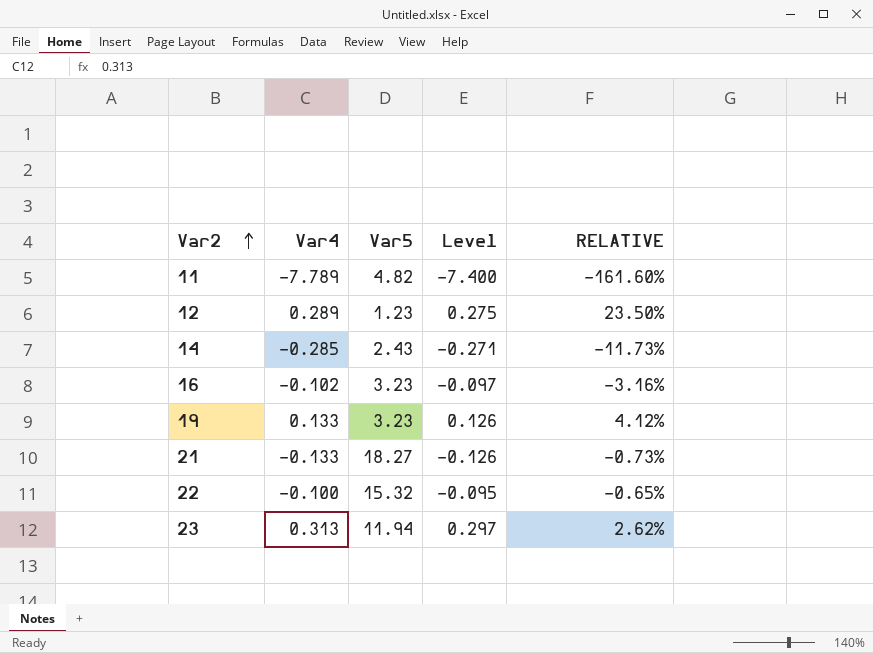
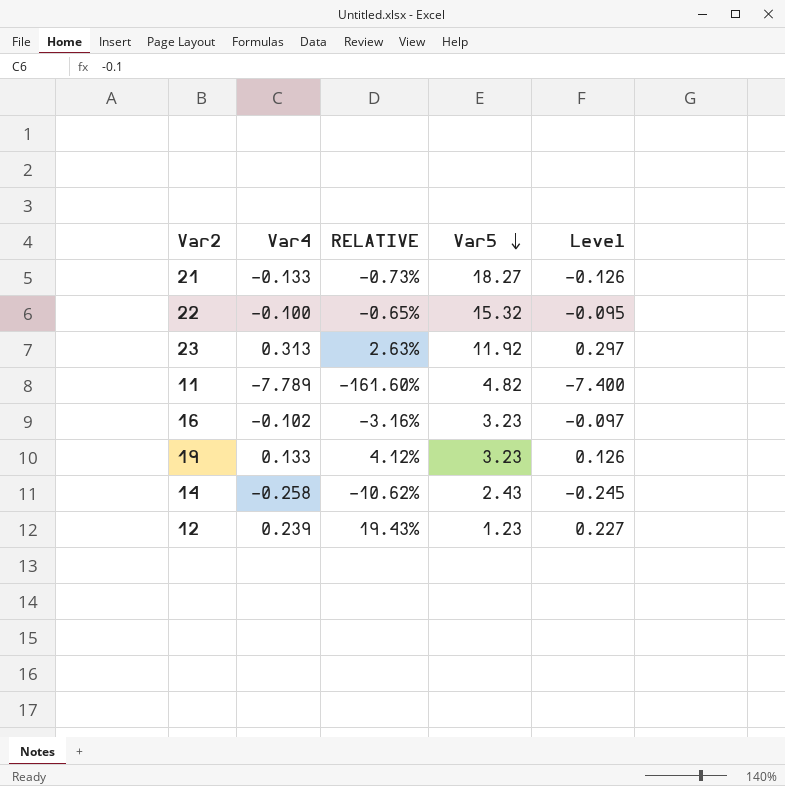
row order: Var2 ascending -> Var5 descending
column RELATIVE | position: 5 -> 3
23 | RELATIVE: 2.62% -> 2.63%
23 | Var5: 11.94 -> 11.92
14 | Var4: -0.285 -> -0.258
14 | RELATIVE: -11.73% -> -10.62%
14 | Level: -0.271 -> -0.245
12 | Var4: 0.289 -> 0.239
12 | RELATIVE: 23.50% -> 19.43%
12 | Level: 0.275 -> 0.227

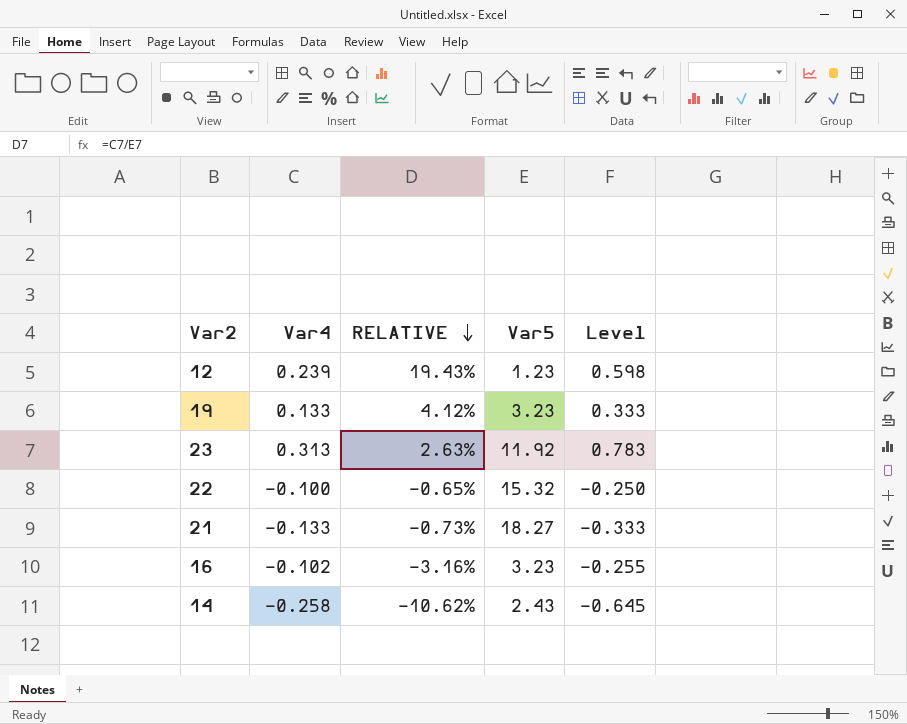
row order: Var5 descending -> RELATIVE descending
column Level | formula: [Var4] * 0.95 -> [Var4] * 2.5
row 11: -7.789 | -161.60% | 4.82 | -7.400 -> none

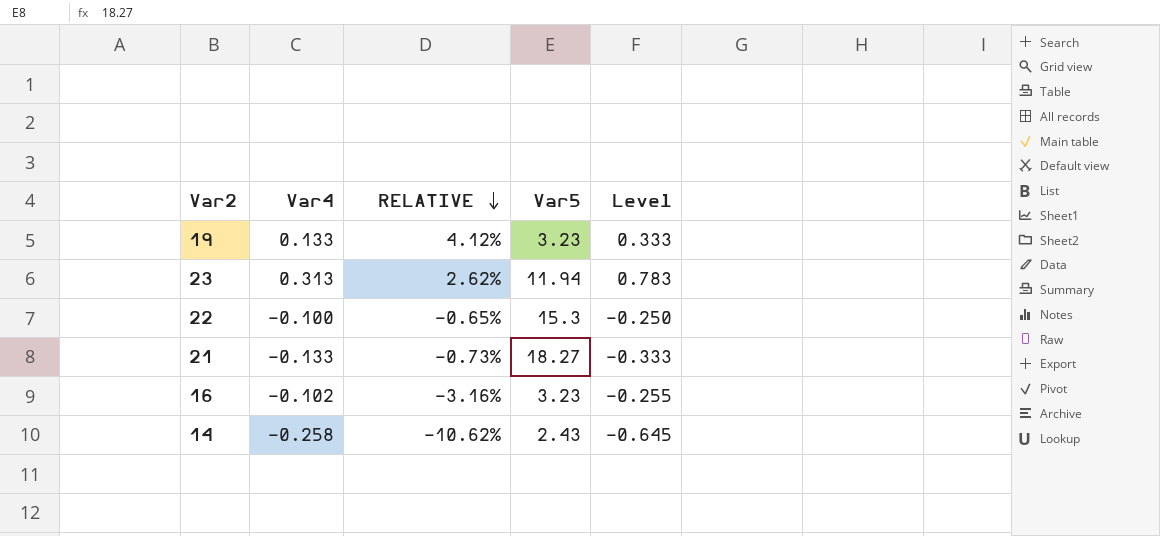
row 12: 0.239 | 19.43% | 1.23 | 0.598 -> none
23 | RELATIVE: 2.63% -> 2.62%
23 | Var5: 11.92 -> 11.94
22 | Var5: 15.32 -> 15.3

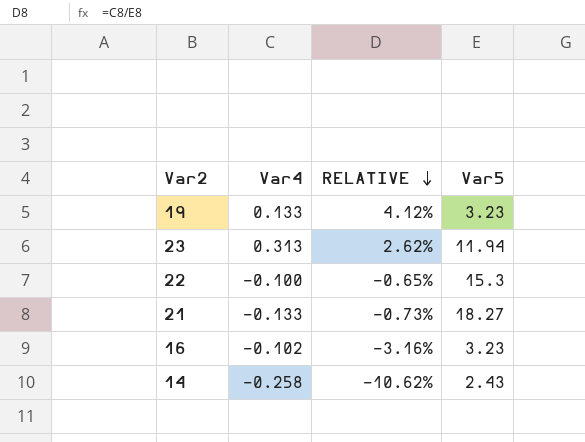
column Level | formula: [Var4] * 2.5 -> none

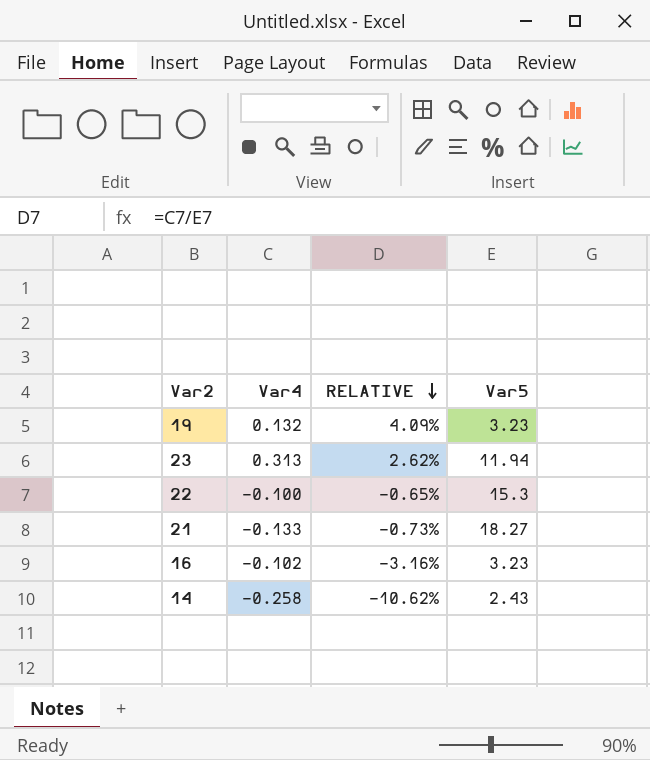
19 | Var4: 0.133 -> 0.132
19 | RELATIVE: 4.12% -> 4.09%

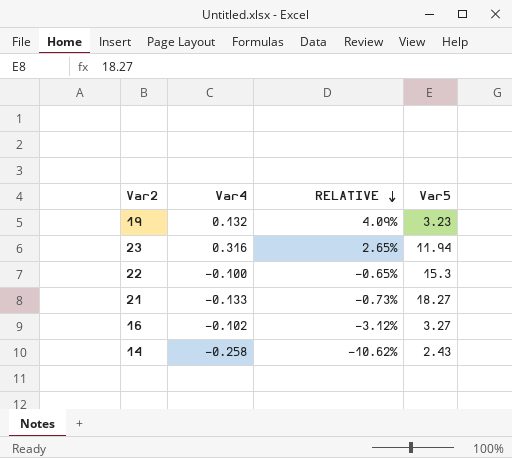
23 | Var4: 0.313 -> 0.316
23 | RELATIVE: 2.62% -> 2.65%
16 | RELATIVE: -3.16% -> -3.12%
16 | Var5: 3.23 -> 3.27

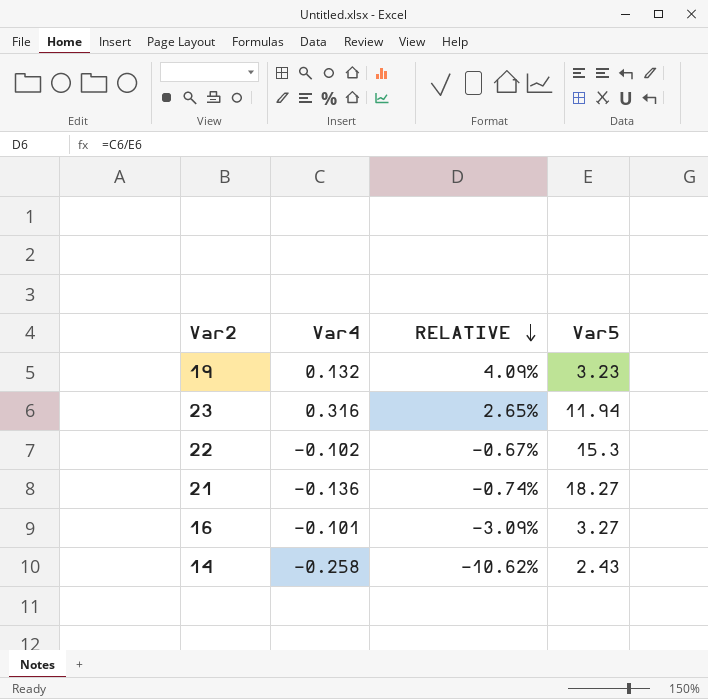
22 | Var4: -0.100 -> -0.102
22 | RELATIVE: -0.65% -> -0.67%
21 | Var4: -0.133 -> -0.136
21 | RELATIVE: -0.73% -> -0.74%
16 | Var4: -0.102 -> -0.101
16 | RELATIVE: -3.12% -> -3.09%

